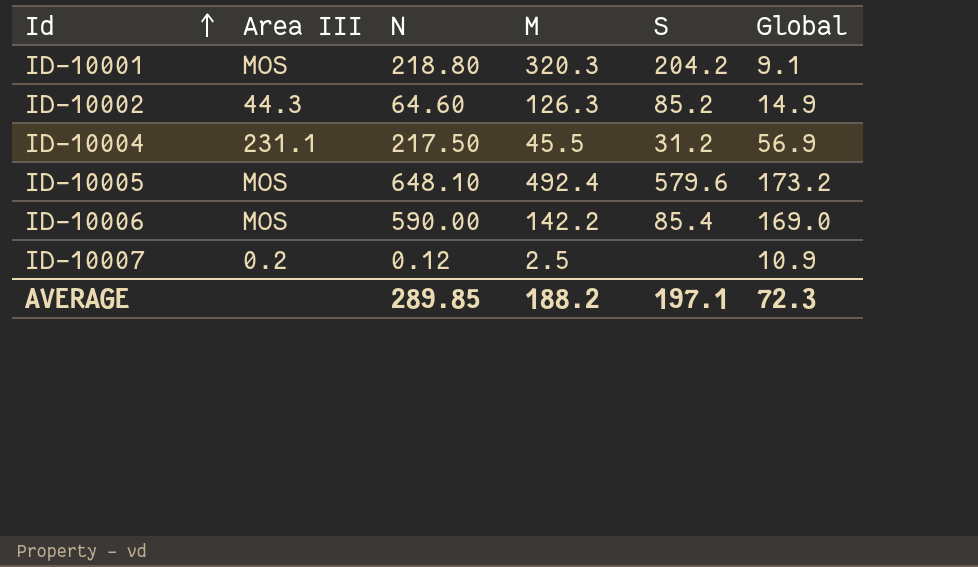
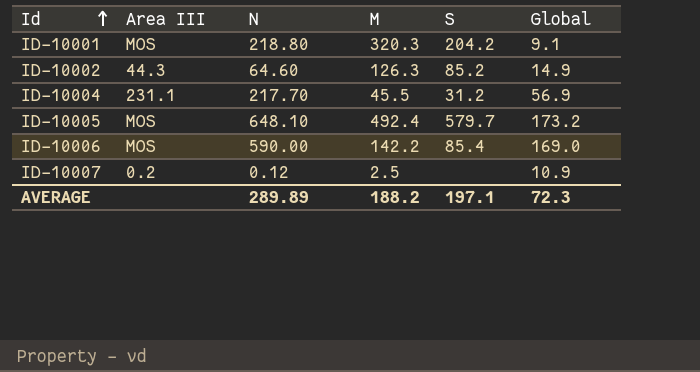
ID-10004 | N: 217.50 -> 217.70
ID-10005 | S: 579.6 -> 579.7
AVERAGE | N: 289.85 -> 289.89

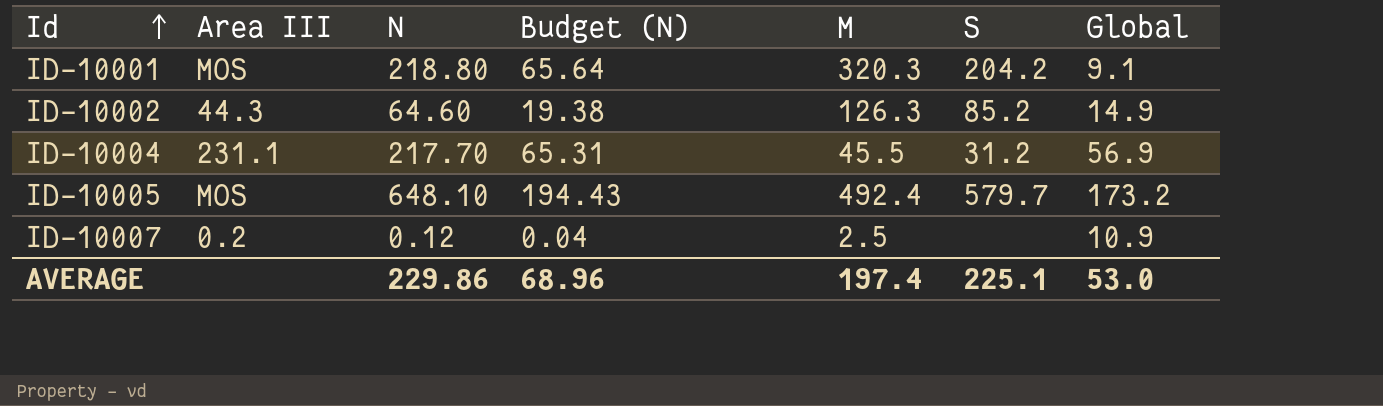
column Budget (N) | formula: none -> [N] * 0.3
row ID-10006: MOS | 590.00 | 142.2 | 85.4 | 169.0 -> none
AVERAGE | N: 289.89 -> 229.86
AVERAGE | M: 188.2 -> 197.4
AVERAGE | S: 197.1 -> 225.1
AVERAGE | Global: 72.3 -> 53.0

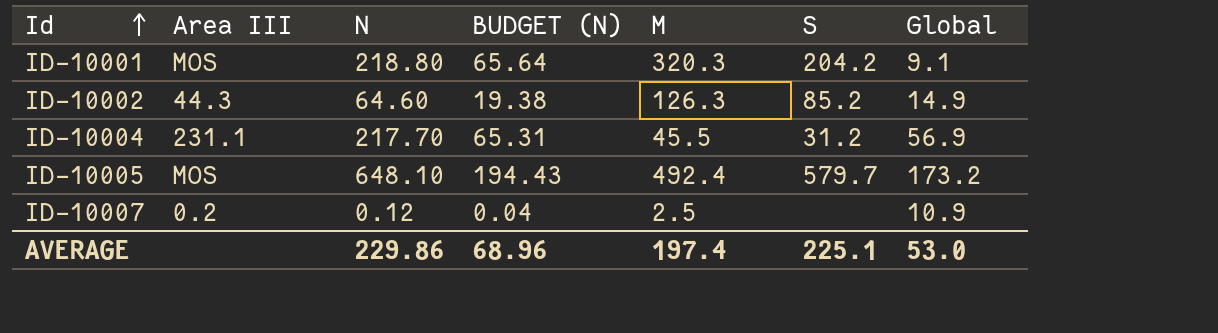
column name: Budget (N) -> BUDGET (N)

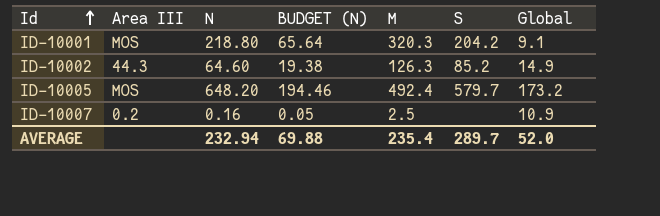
row ID-10004: 231.1 | 217.70 | 65.31 | 45.5 | 31.2 | 56.9 -> none
ID-10005 | N: 648.10 -> 648.20
ID-10005 | BUDGET (N): 194.43 -> 194.46
ID-10007 | N: 0.12 -> 0.16
ID-10007 | BUDGET (N): 0.04 -> 0.05
AVERAGE | N: 229.86 -> 232.94
AVERAGE | BUDGET (N): 68.96 -> 69.88
AVERAGE | M: 197.4 -> 235.4
AVERAGE | S: 225.1 -> 289.7
AVERAGE | Global: 53.0 -> 52.0

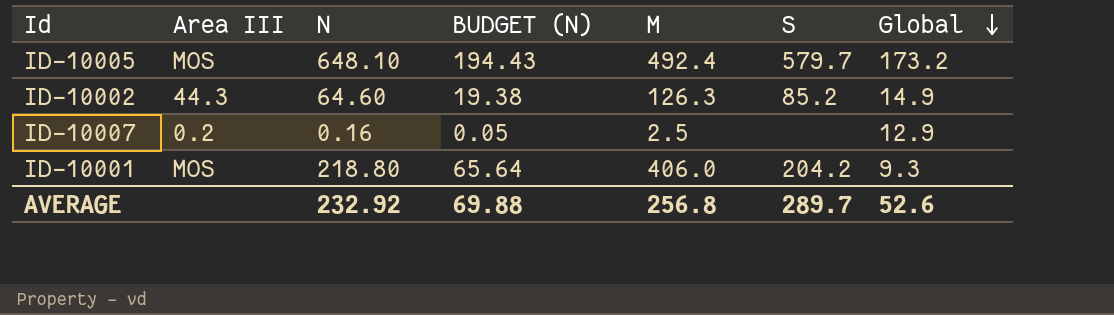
row order: Id ascending -> Global descending
ID-10005 | N: 648.20 -> 648.10
ID-10005 | BUDGET (N): 194.46 -> 194.43
ID-10007 | Global: 10.9 -> 12.9
ID-10001 | M: 320.3 -> 406.0
ID-10001 | Global: 9.1 -> 9.3
AVERAGE | N: 232.94 -> 232.92
AVERAGE | M: 235.4 -> 256.8
AVERAGE | Global: 52.0 -> 52.6

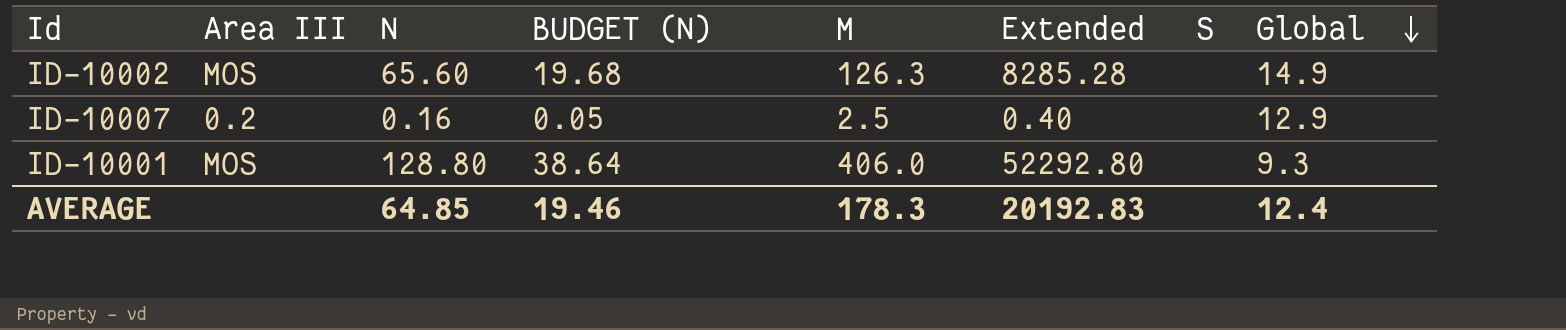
column Extended | formula: none -> [N] * [M]
row ID-10005: MOS | 648.10 | 194.43 | 492.4 | 579.7 | 173.2 -> none
ID-10002 | Area III: 44.3 -> MOS
ID-10002 | N: 64.60 -> 65.60
ID-10002 | BUDGET (N): 19.38 -> 19.68
ID-10002 | S: 85.2 -> none
ID-10001 | N: 218.80 -> 128.80
ID-10001 | BUDGET (N): 65.64 -> 38.64
ID-10001 | S: 204.2 -> none
AVERAGE | N: 232.92 -> 64.85
AVERAGE | BUDGET (N): 69.88 -> 19.46
AVERAGE | M: 256.8 -> 178.3
AVERAGE | S: 289.7 -> none
AVERAGE | Global: 52.6 -> 12.4

